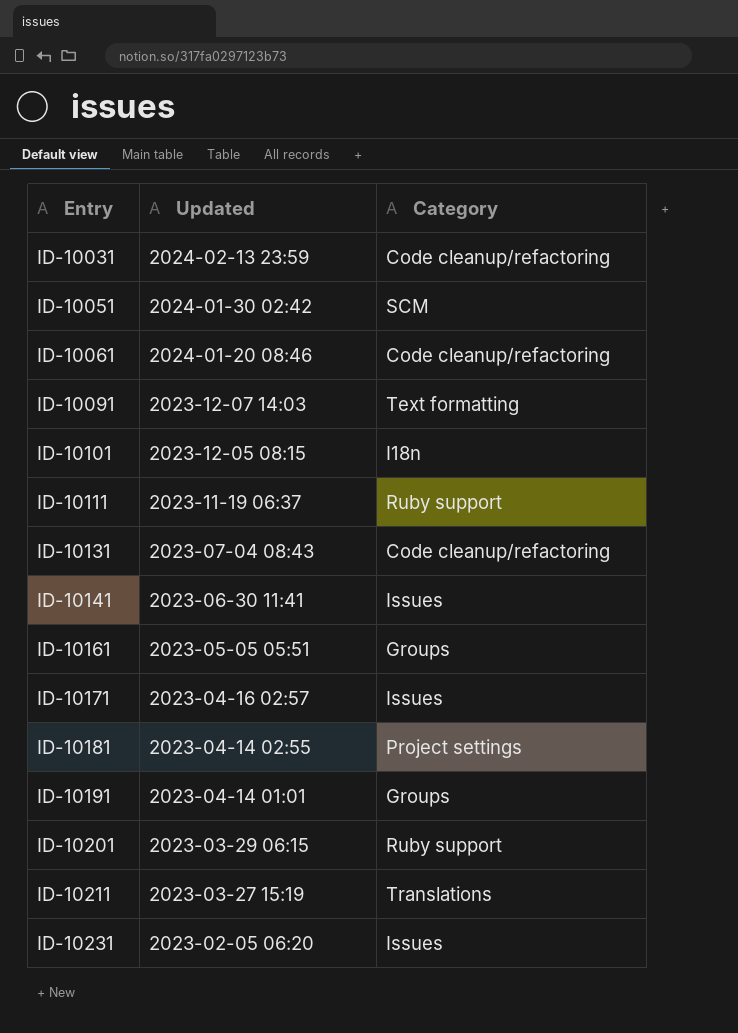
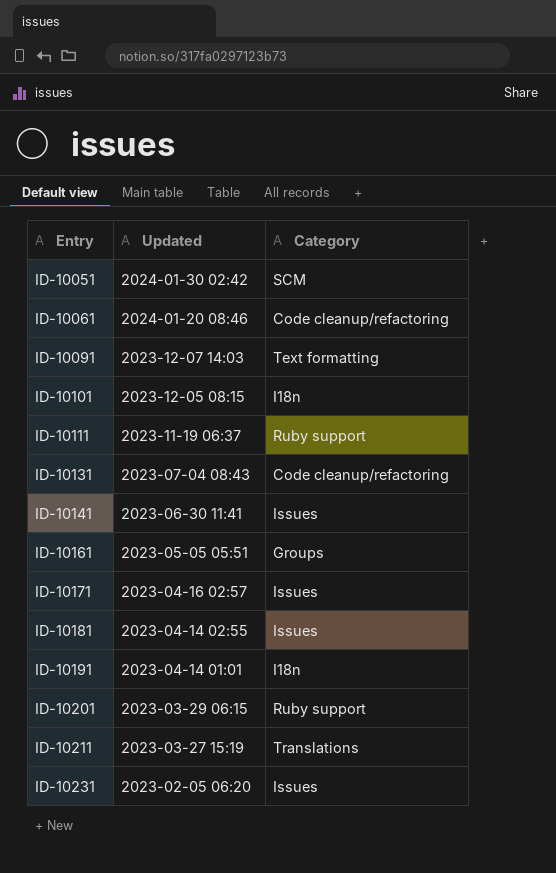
row ID-10031: 2024-02-13 23:59 | Code cleanup/refactoring -> none
ID-10181 | Category: Project settings -> Issues
ID-10191 | Category: Groups -> I18n

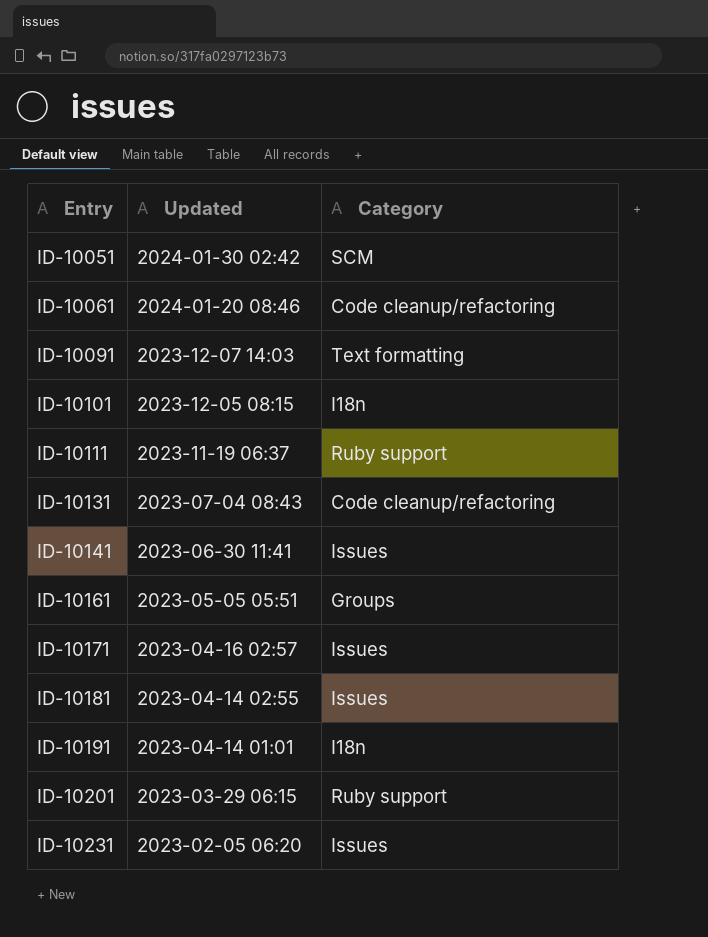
row ID-10211: 2023-03-27 15:19 | Translations -> none

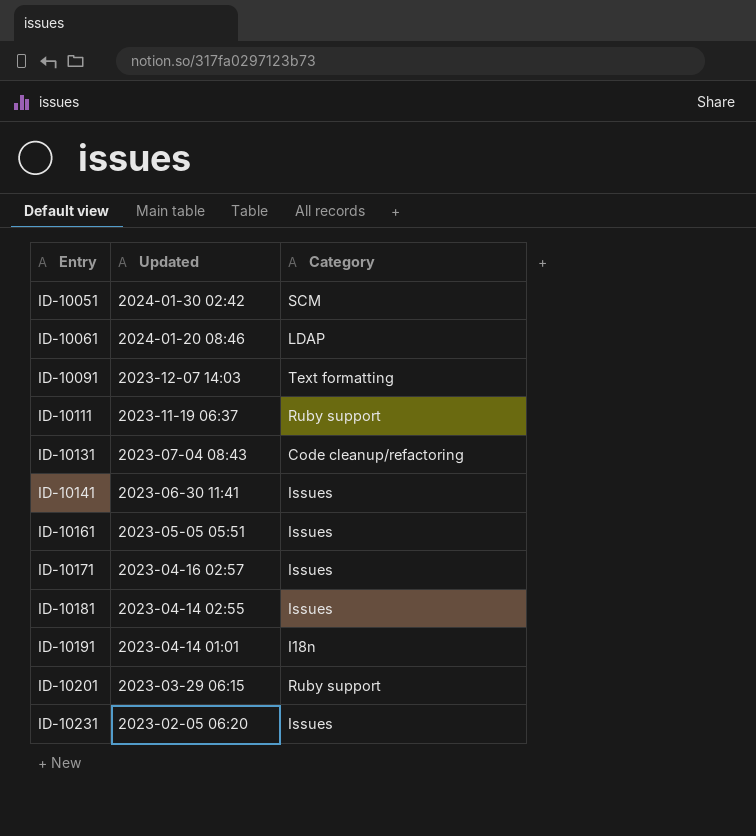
row ID-10101: 2023-12-05 08:15 | I18n -> none
ID-10061 | Category: Code cleanup/refactoring -> LDAP
ID-10161 | Category: Groups -> Issues

